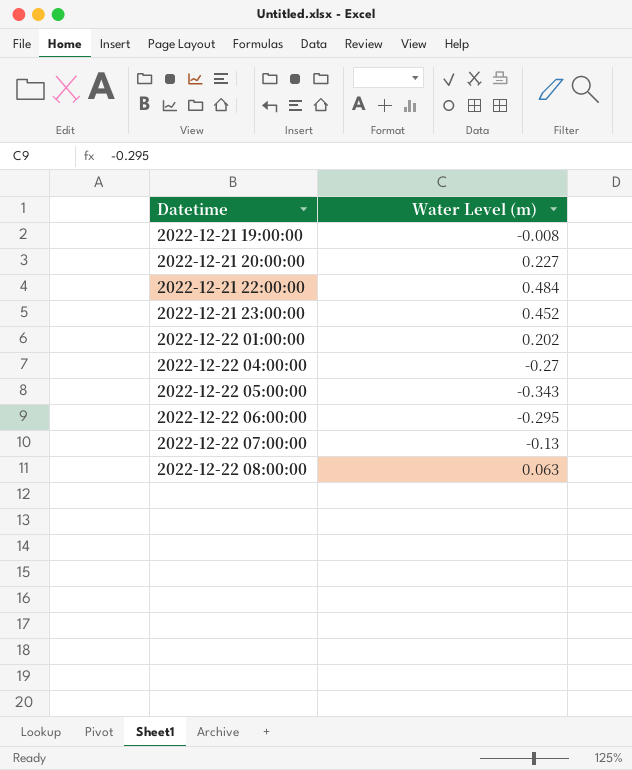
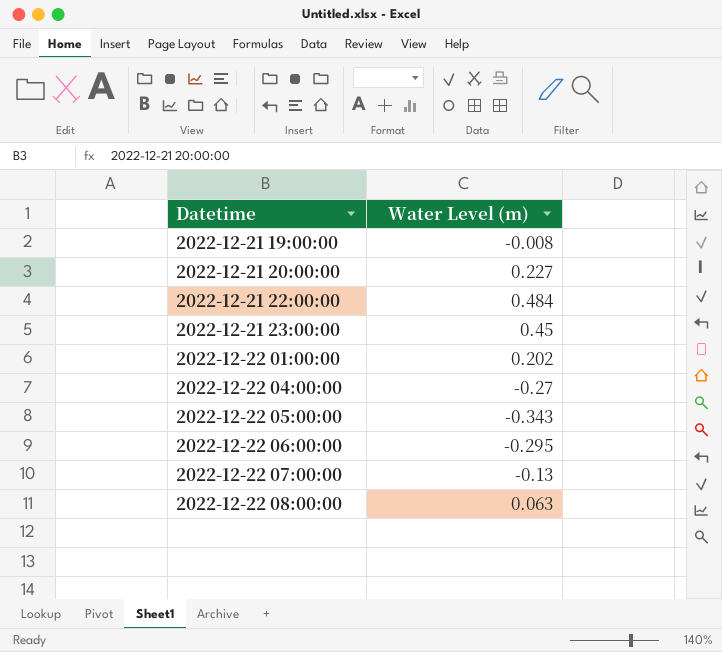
2022-12-21 23:00:00 | Water Level (m): 0.452 -> 0.45

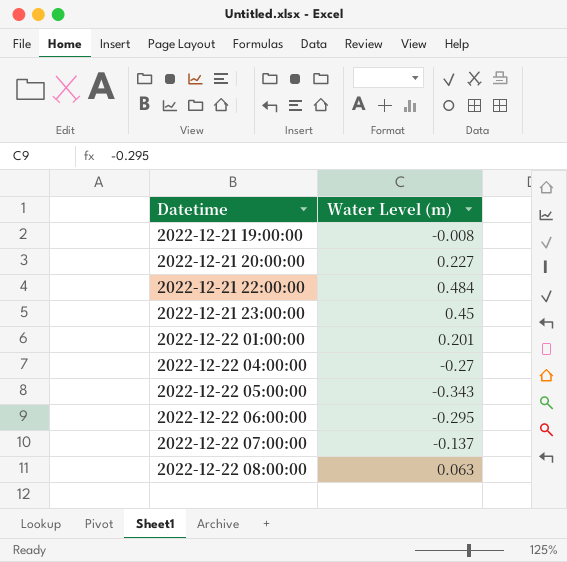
2022-12-22 01:00:00 | Water Level (m): 0.202 -> 0.201
2022-12-22 07:00:00 | Water Level (m): -0.13 -> -0.137

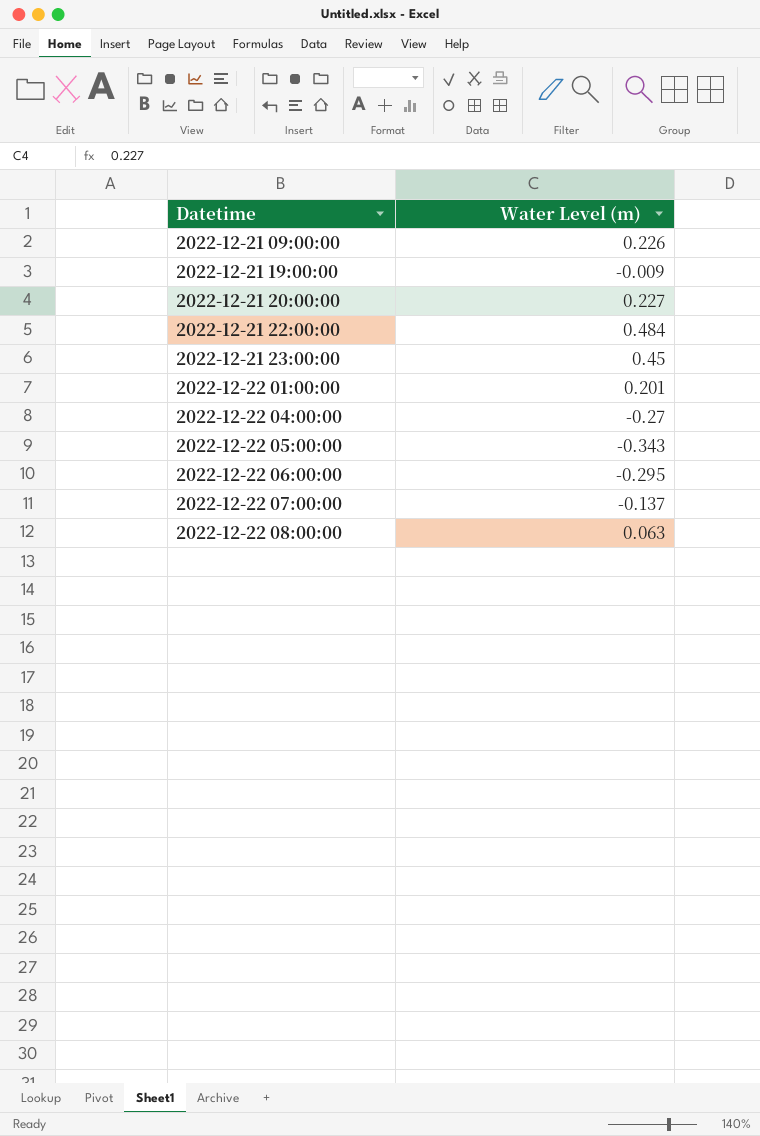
row 2022-12-21 09:00:00: none -> 0.226
2022-12-21 19:00:00 | Water Level (m): -0.008 -> -0.009

